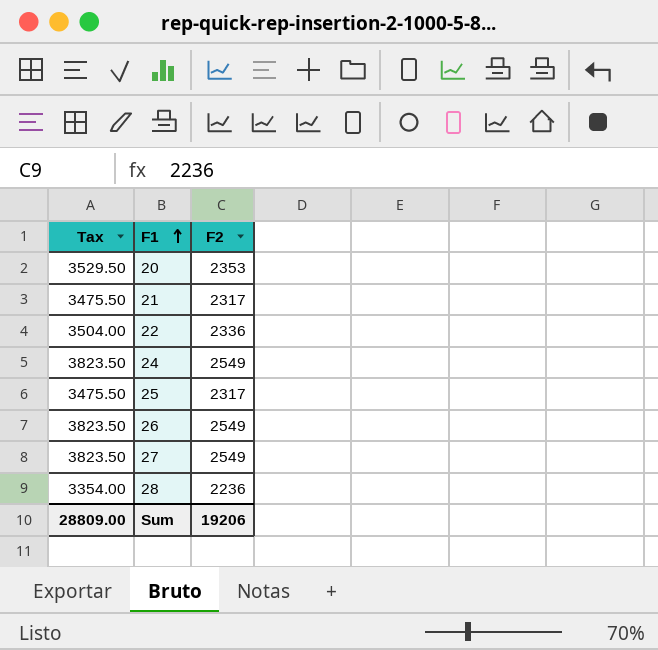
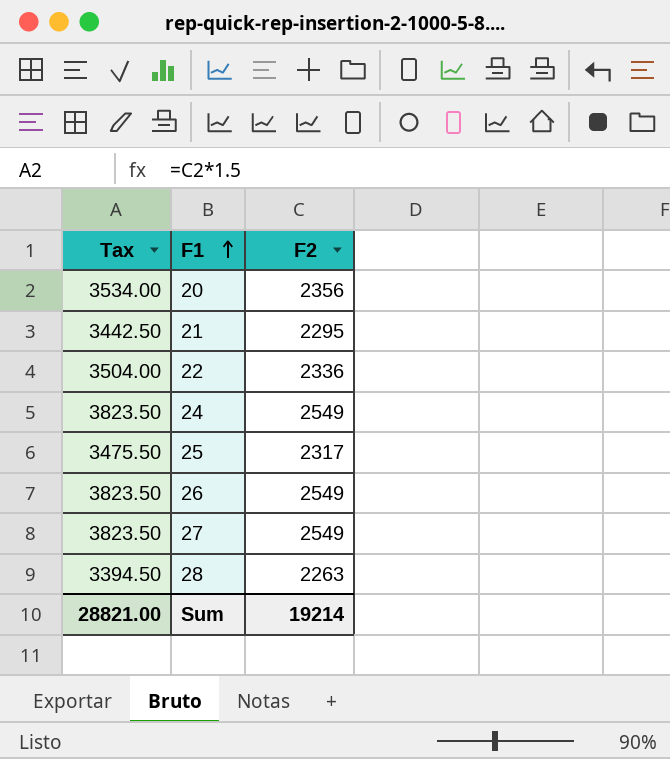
20 | Tax: 3529.50 -> 3534.00
20 | F2: 2353 -> 2356
21 | Tax: 3475.50 -> 3442.50
21 | F2: 2317 -> 2295
28 | Tax: 3354.00 -> 3394.50
28 | F2: 2236 -> 2263
Sum | Tax: 28809.00 -> 28821.00
Sum | F2: 19206 -> 19214

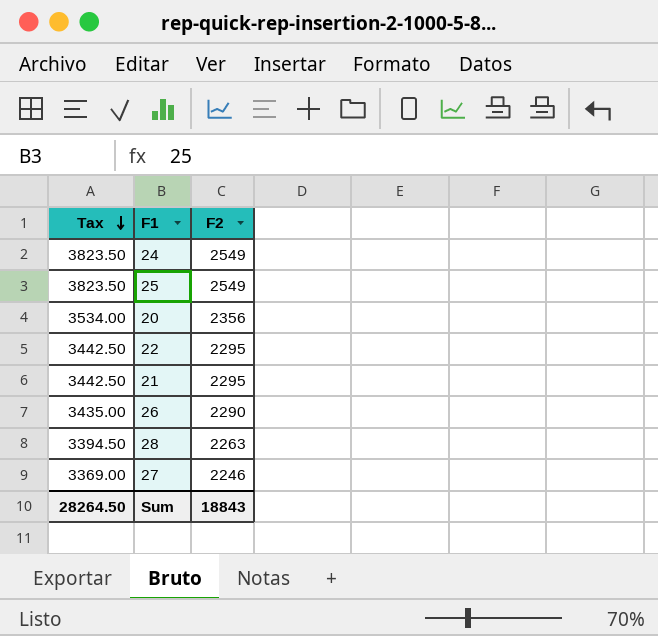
row order: F1 ascending -> Tax descending
25 | Tax: 3475.50 -> 3823.50
25 | F2: 2317 -> 2549
22 | Tax: 3504.00 -> 3442.50
22 | F2: 2336 -> 2295
26 | Tax: 3823.50 -> 3435.00
26 | F2: 2549 -> 2290
27 | Tax: 3823.50 -> 3369.00
27 | F2: 2549 -> 2246
Sum | Tax: 28821.00 -> 28264.50
Sum | F2: 19214 -> 18843

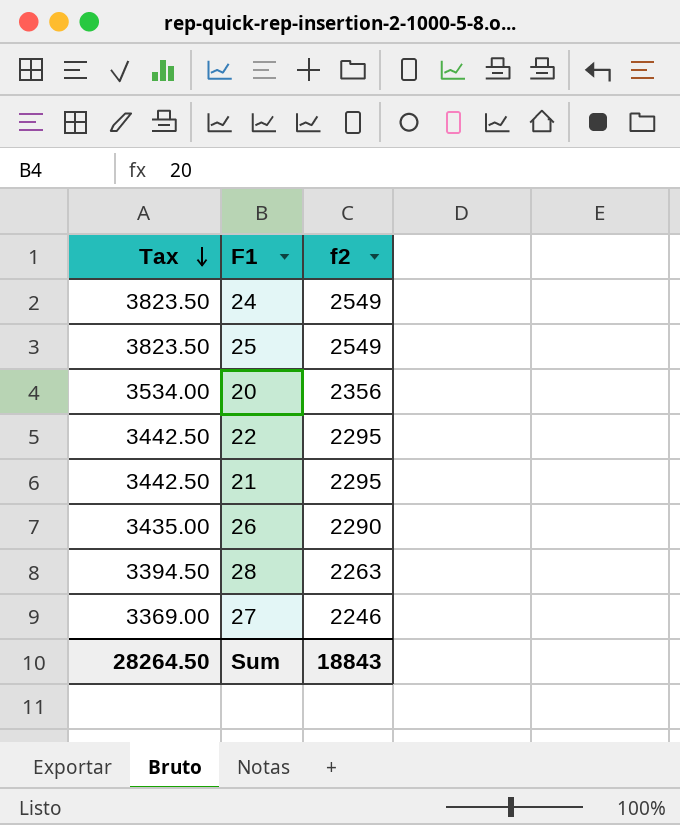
column name: F2 -> f2

